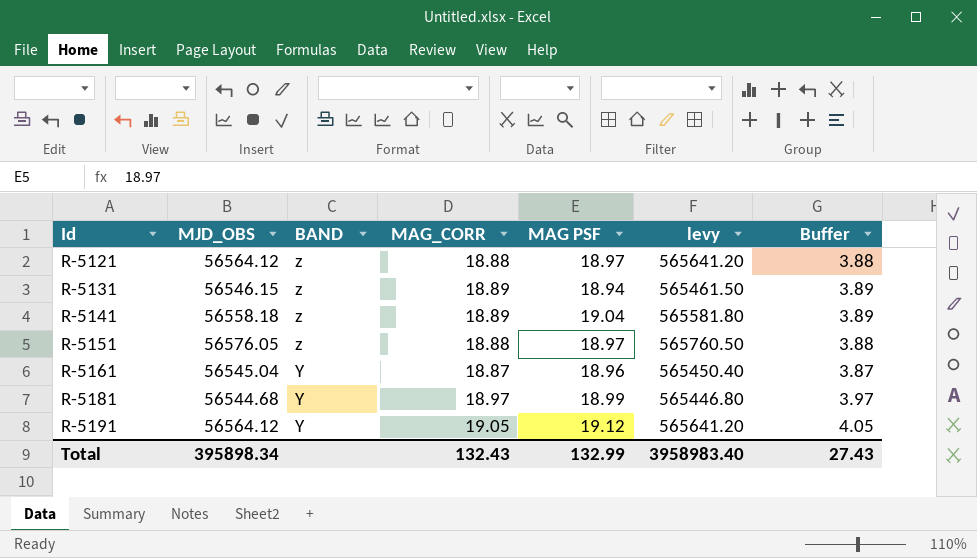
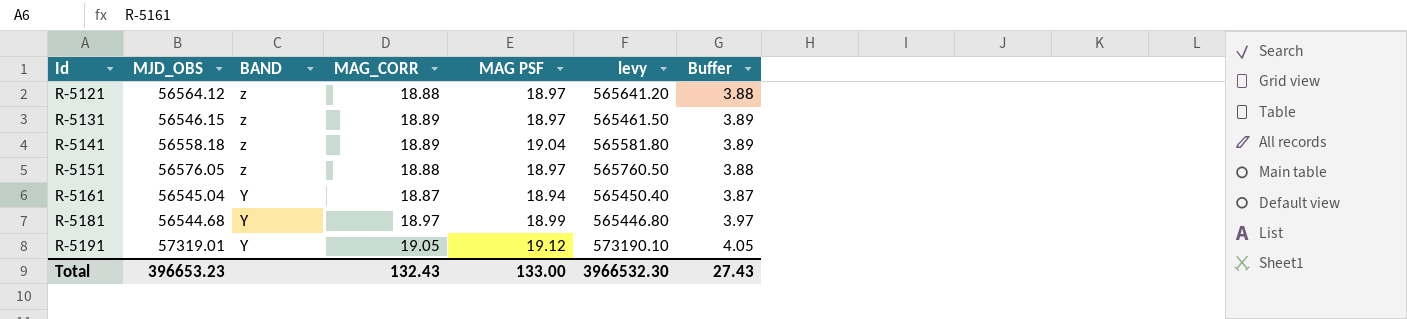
R-5131 | MAG PSF: 18.94 -> 18.97
R-5161 | MAG PSF: 18.96 -> 18.94
R-5191 | MJD_OBS: 56564.12 -> 57319.01
R-5191 | levy: 565641.20 -> 573190.10
Total | MJD_OBS: 395898.34 -> 396653.23
Total | MAG PSF: 132.99 -> 133.00
Total | levy: 3958983.40 -> 3966532.30

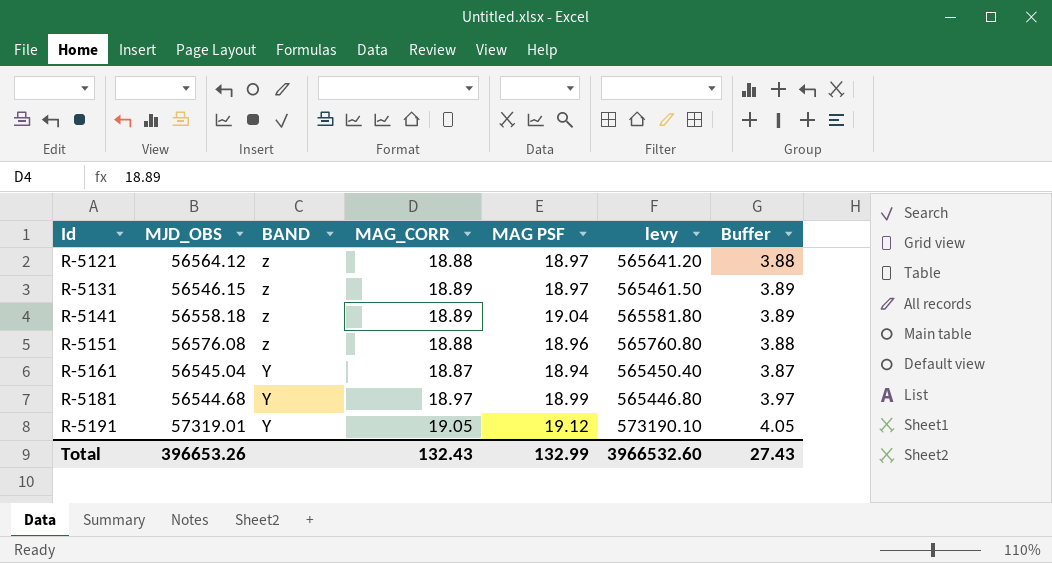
R-5151 | MJD_OBS: 56576.05 -> 56576.08
R-5151 | MAG PSF: 18.97 -> 18.96
R-5151 | levy: 565760.50 -> 565760.80
Total | MJD_OBS: 396653.23 -> 396653.26
Total | MAG PSF: 133.00 -> 132.99
Total | levy: 3966532.30 -> 3966532.60

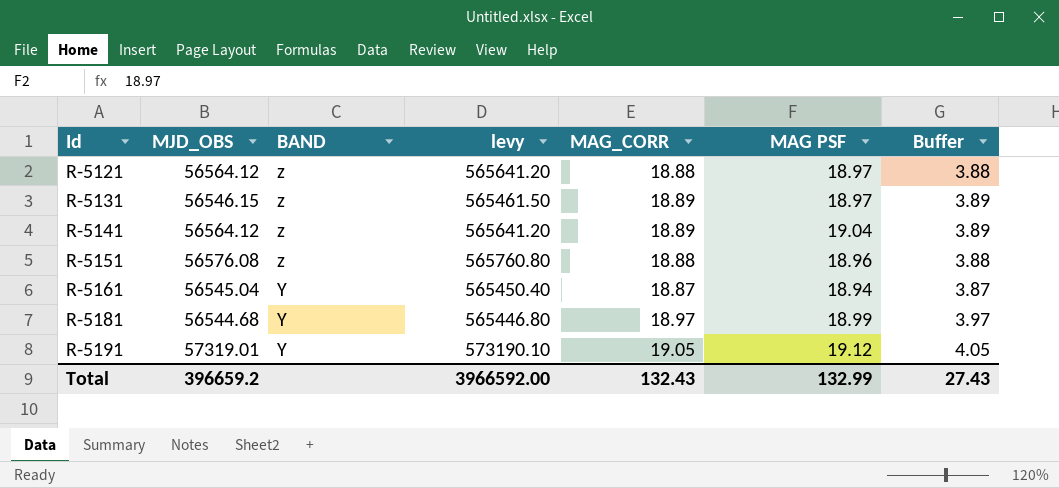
column levy | position: 6 -> 4
R-5141 | MJD_OBS: 56558.18 -> 56564.12
R-5141 | levy: 565581.80 -> 565641.20
Total | MJD_OBS: 396653.26 -> 396659.2
Total | levy: 3966532.60 -> 3966592.00

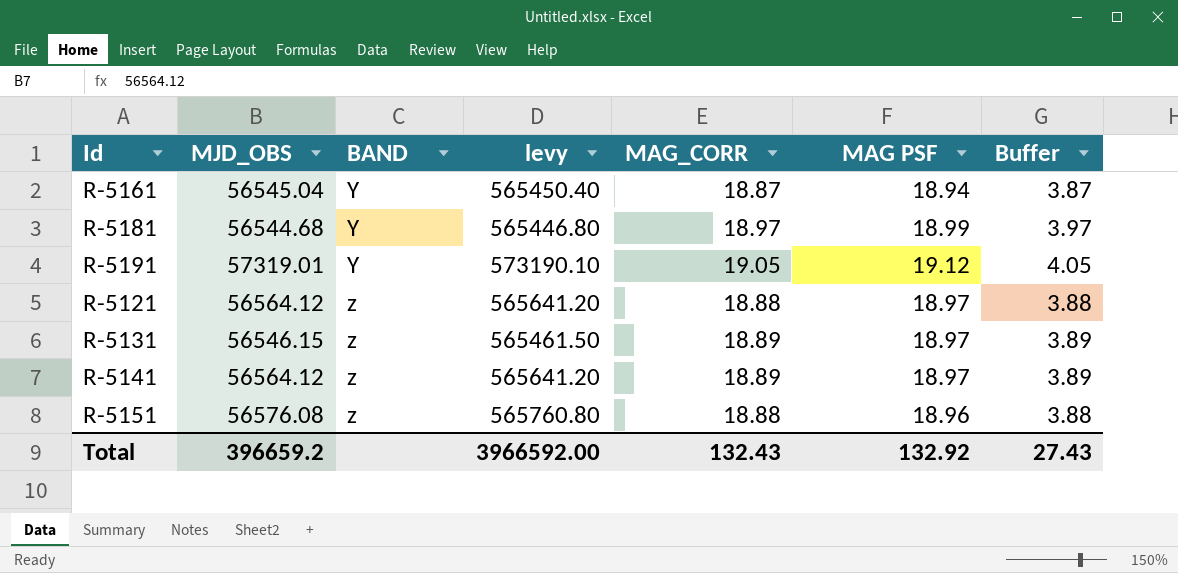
row order: Id ascending -> BAND ascending
R-5141 | MAG PSF: 19.04 -> 18.97
Total | MAG PSF: 132.99 -> 132.92

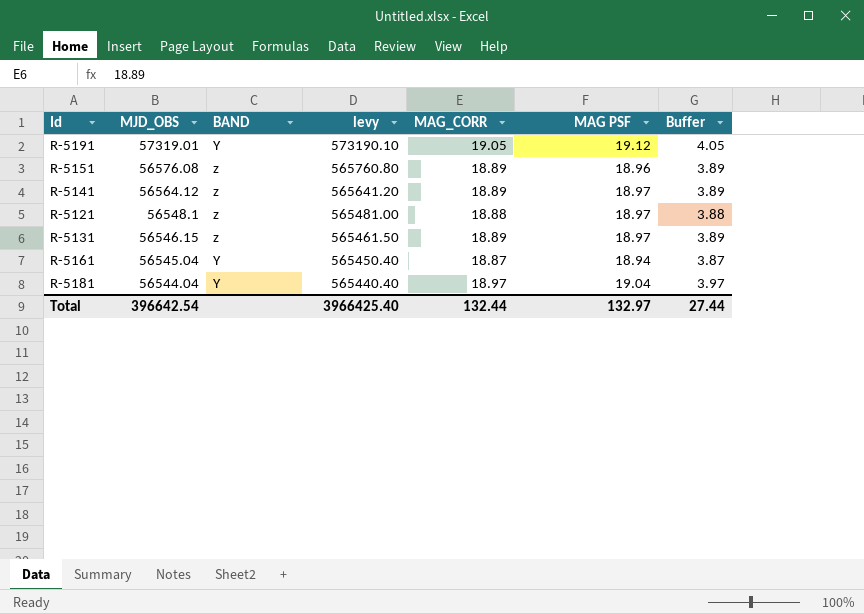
row order: BAND ascending -> MJD_OBS descending
R-5151 | MAG_CORR: 18.88 -> 18.89
R-5151 | Buffer: 3.88 -> 3.89
R-5121 | MJD_OBS: 56564.12 -> 56548.1
R-5121 | levy: 565641.20 -> 565481.00
R-5181 | MJD_OBS: 56544.68 -> 56544.04
R-5181 | levy: 565446.80 -> 565440.40
R-5181 | MAG PSF: 18.99 -> 19.04
Total | MJD_OBS: 396659.2 -> 396642.54
Total | levy: 3966592.00 -> 3966425.40
Total | MAG_CORR: 132.43 -> 132.44
Total | MAG PSF: 132.92 -> 132.97
Total | Buffer: 27.43 -> 27.44

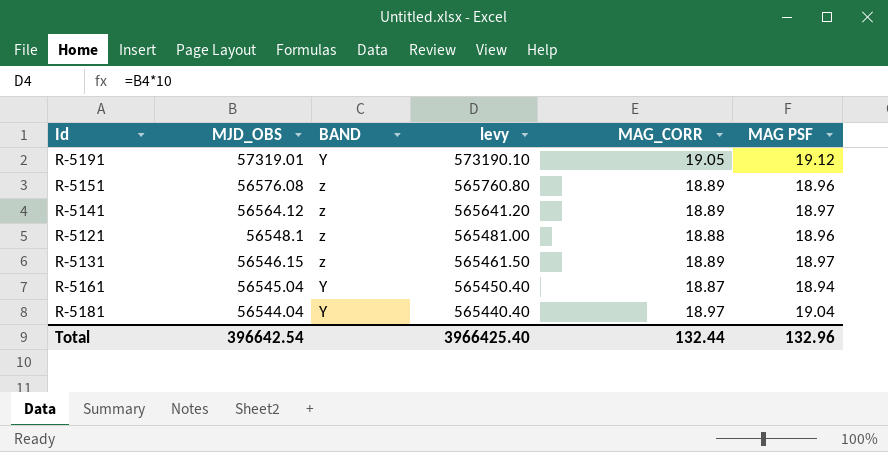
column Buffer | formula: [MAG_CORR] - 15 -> none
R-5121 | MAG PSF: 18.97 -> 18.96
Total | MAG PSF: 132.97 -> 132.96

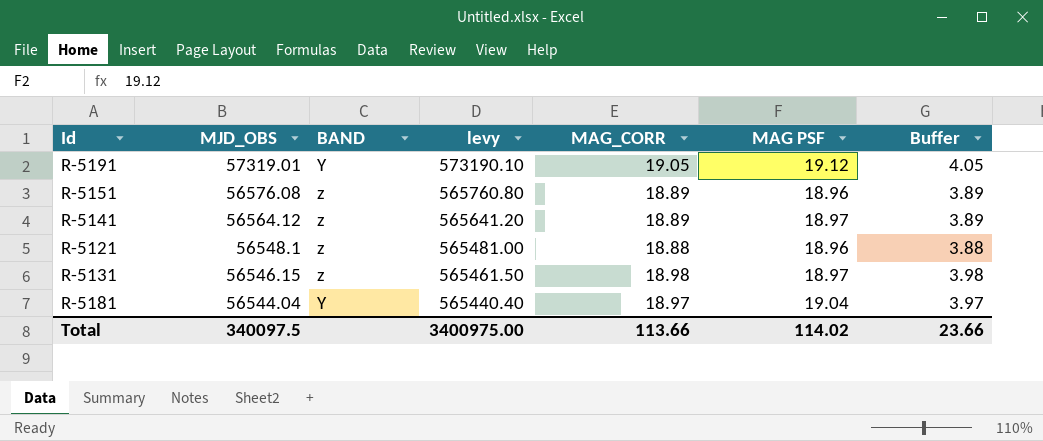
column Buffer | formula: none -> [MAG_CORR] - 15
row R-5161: 56545.04 | Y | 565450.40 | 18.87 | 18.94 -> none
R-5131 | MAG_CORR: 18.89 -> 18.98
Total | MJD_OBS: 396642.54 -> 340097.5
Total | levy: 3966425.40 -> 3400975.00
Total | MAG_CORR: 132.44 -> 113.66
Total | MAG PSF: 132.96 -> 114.02

